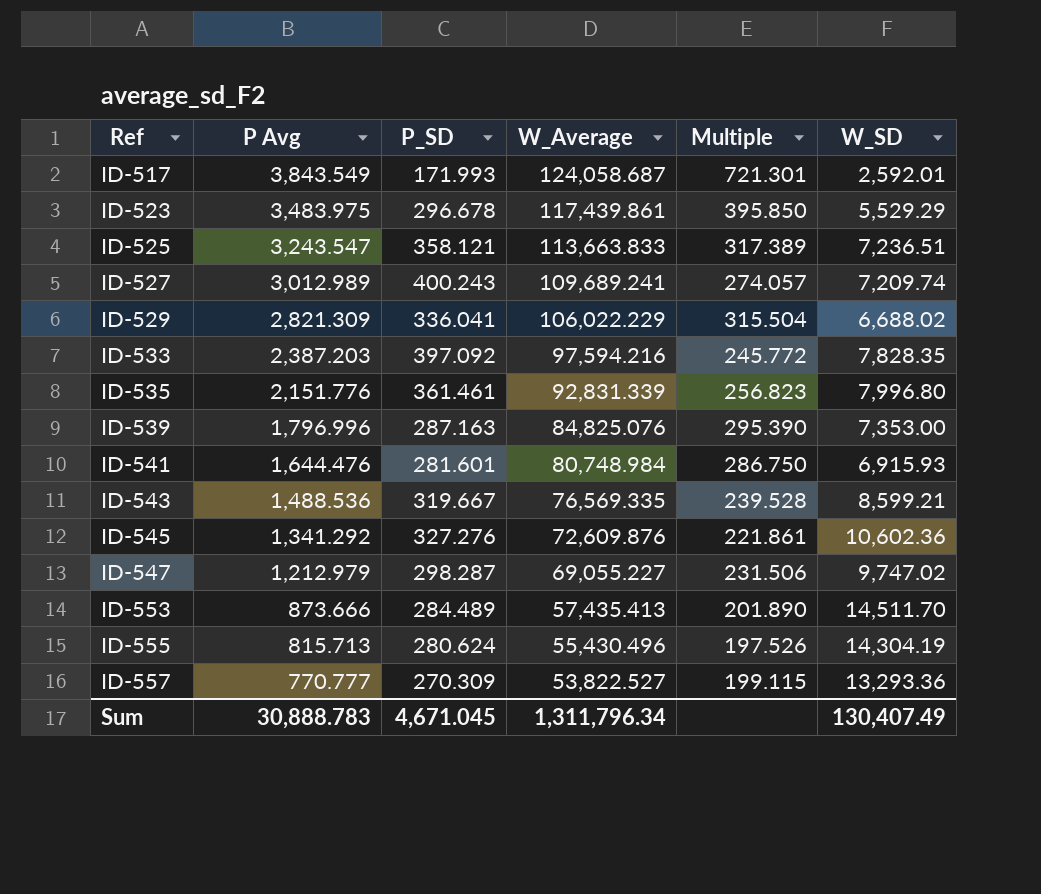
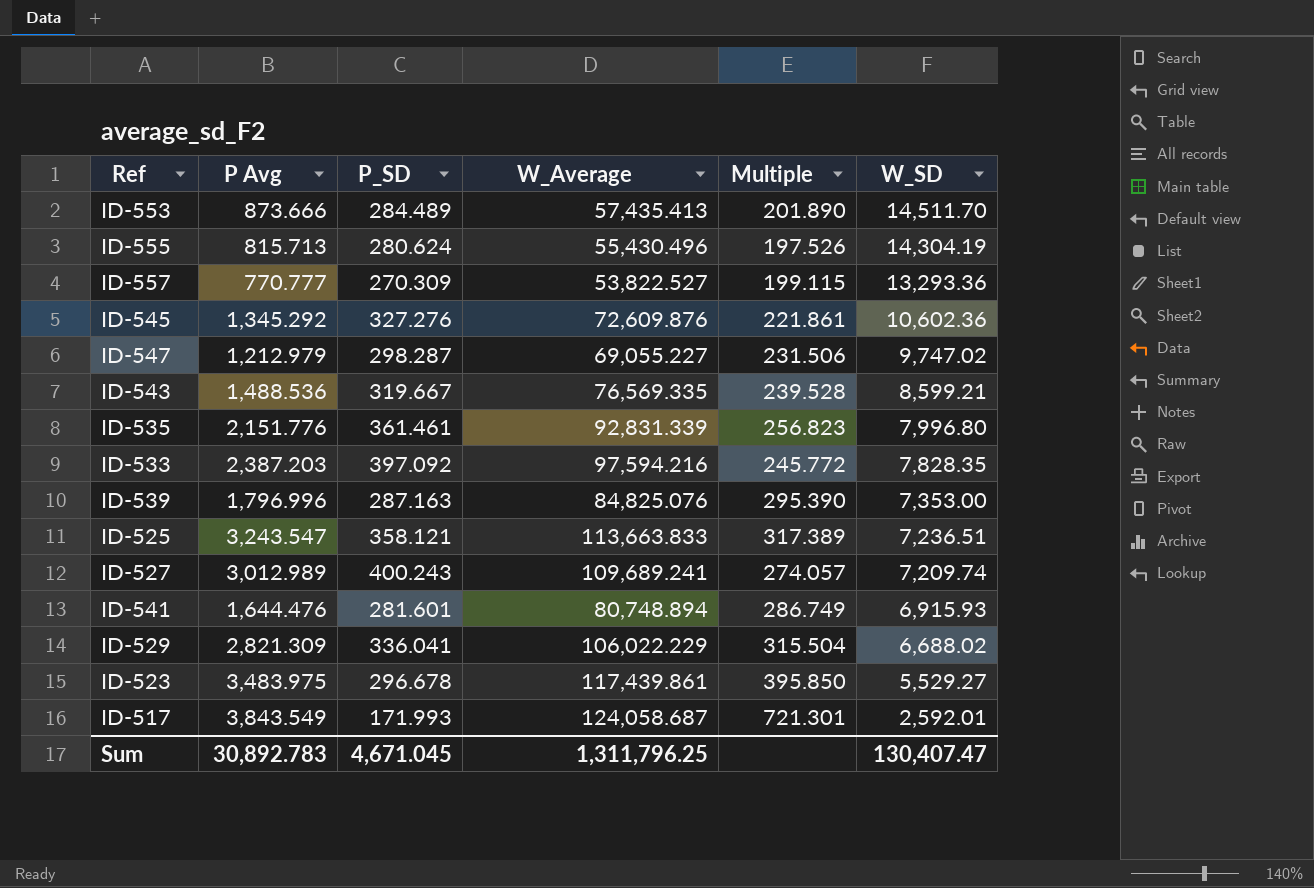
row order: Ref ascending -> W_SD descending
ID-545 | P Avg: 1,341.292 -> 1,345.292
ID-541 | W_Average: 80,748.984 -> 80,748.894
ID-541 | Multiple: 286.750 -> 286.749
ID-523 | W_SD: 5,529.29 -> 5,529.27
Sum | P Avg: 30,888.783 -> 30,892.783
Sum | W_Average: 1,311,796.34 -> 1,311,796.25
Sum | W_SD: 130,407.49 -> 130,407.47

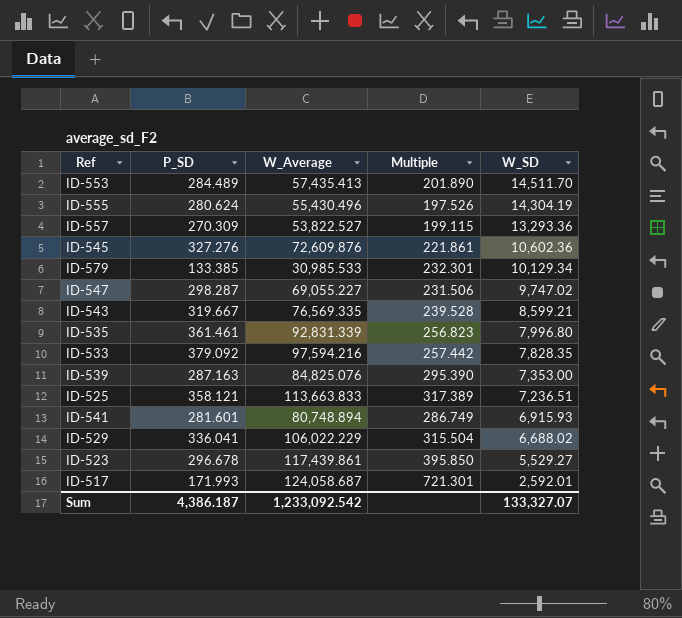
column P Avg | position: 2 -> none
row ID-527: 3,012.989 | 400.243 | 109,689.241 | 274.057 | 7,209.74 -> none
row ID-579: none -> 133.385 | 30,985.533 | 232.301 | 10,129.34
ID-533 | P_SD: 397.092 -> 379.092
ID-533 | Multiple: 245.772 -> 257.442
Sum | P_SD: 4,671.045 -> 4,386.187
Sum | W_Average: 1,311,796.25 -> 1,233,092.542
Sum | W_SD: 130,407.47 -> 133,327.07

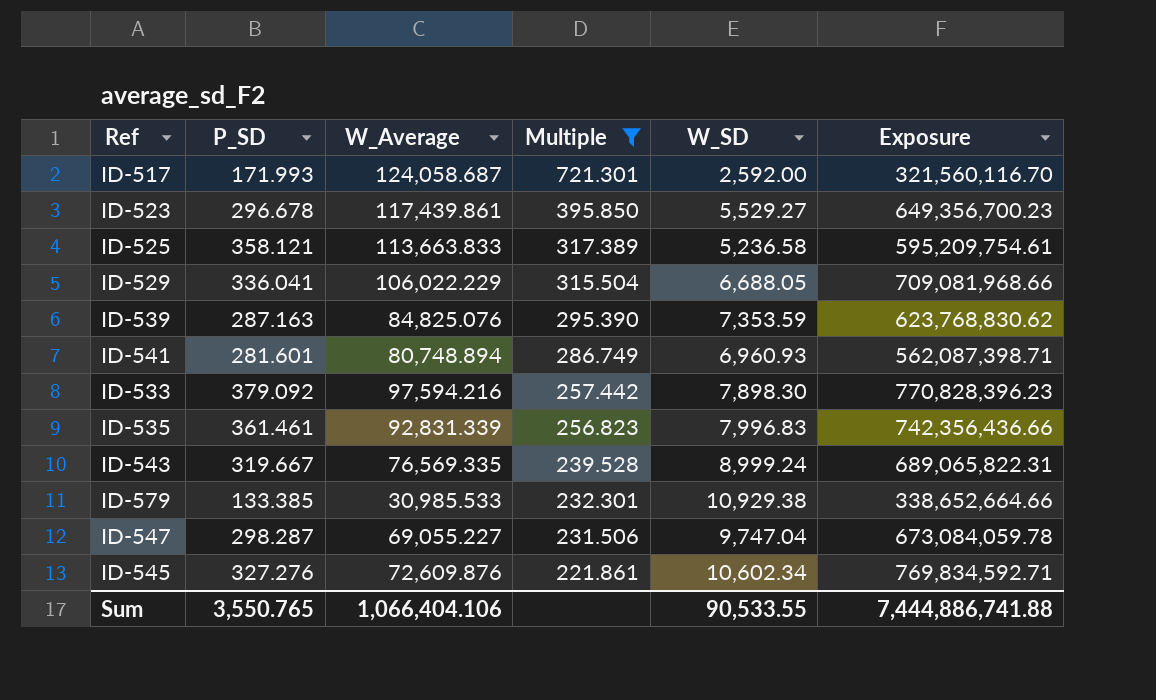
filter: none -> Multiple >= 221.861
row order: W_SD descending -> Multiple descending
column Exposure | formula: none -> [W_Average] * [W_SD]
ID-517 | W_SD: 2,592.01 -> 2,592.00
ID-525 | W_SD: 7,236.51 -> 5,236.58
ID-529 | W_SD: 6,688.02 -> 6,688.05
ID-539 | W_SD: 7,353.00 -> 7,353.59
ID-541 | W_SD: 6,915.93 -> 6,960.93
ID-533 | W_SD: 7,828.35 -> 7,898.30
ID-535 | W_SD: 7,996.80 -> 7,996.83
ID-543 | W_SD: 8,599.21 -> 8,999.24
ID-579 | W_SD: 10,129.34 -> 10,929.38
ID-547 | W_SD: 9,747.02 -> 9,747.04
ID-545 | W_SD: 10,602.36 -> 10,602.34
Sum | P_SD: 4,386.187 -> 3,550.765
Sum | W_Average: 1,233,092.542 -> 1,066,404.106
Sum | W_SD: 133,327.07 -> 90,533.55

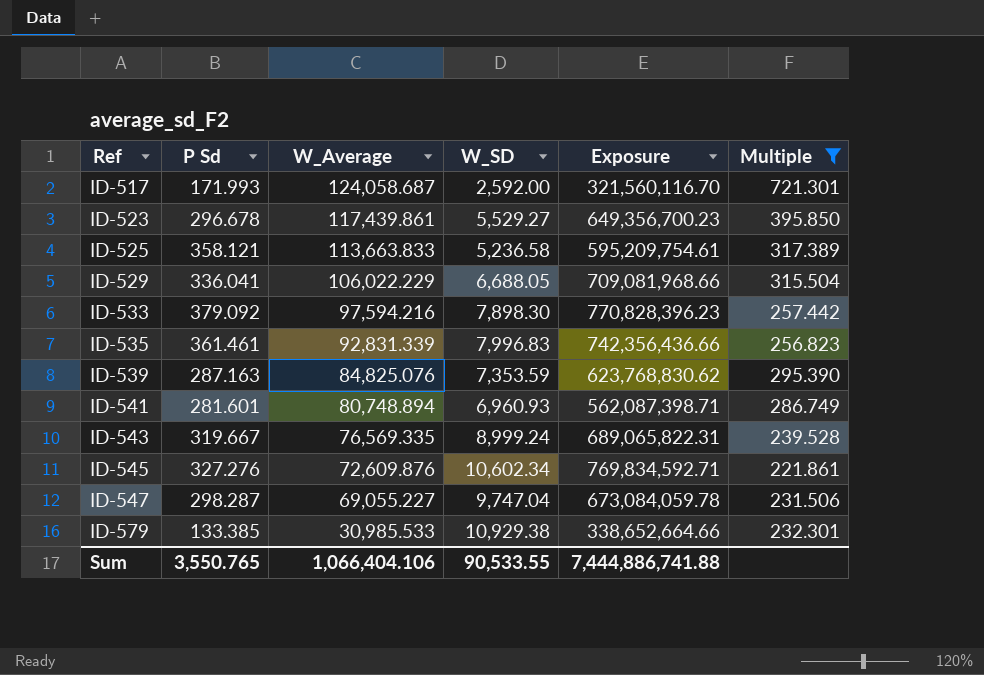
row order: Multiple descending -> Ref ascending
column name: P_SD -> P Sd
column Multiple | position: 4 -> 6

